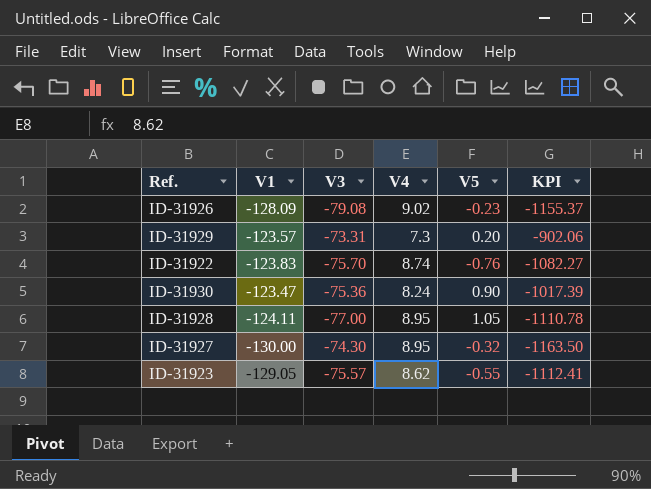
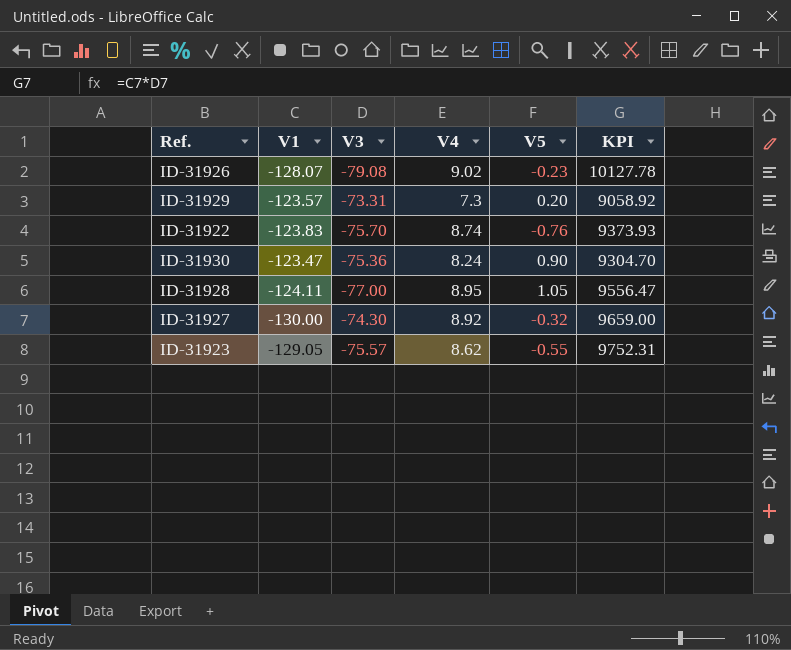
column KPI | formula: [V1] * [V4] -> [V1] * [V3]
ID-31926 | V1: -128.09 -> -128.07
ID-31927 | V4: 8.95 -> 8.92

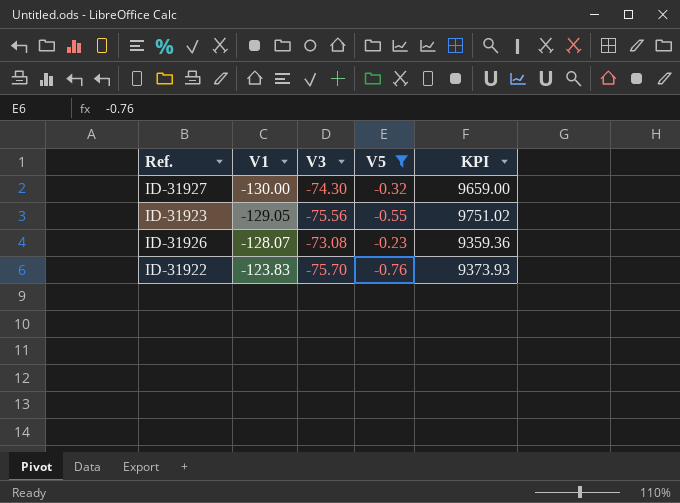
filter: none -> V5 <= -0.23
row order: none -> V1 ascending
column V4 | position: 4 -> none
ID-31923 | V3: -75.57 -> -75.56
ID-31923 | KPI: 9752.31 -> 9751.02
ID-31926 | V3: -79.08 -> -73.08
ID-31926 | KPI: 10127.78 -> 9359.36

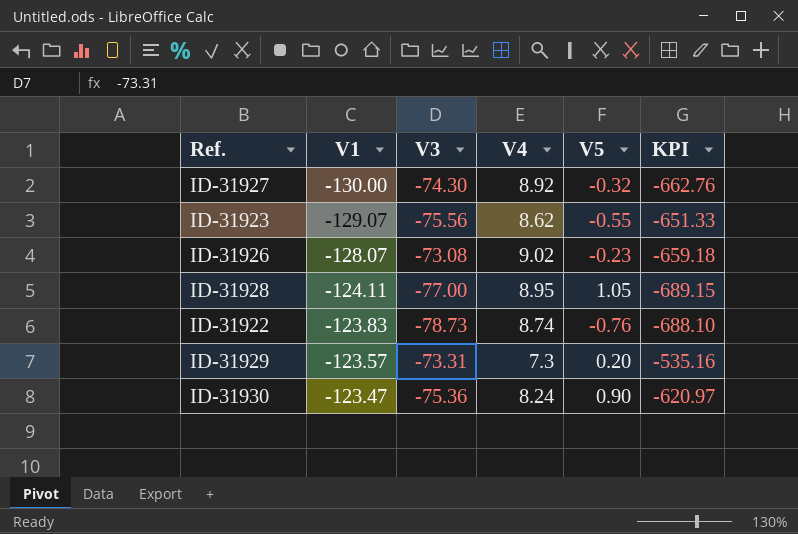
filter: V5 <= -0.23 -> none
column V4 | position: none -> 4
column KPI | formula: [V1] * [V3] -> [V3] * [V4]
ID-31923 | V1: -129.05 -> -129.07
ID-31922 | V3: -75.70 -> -78.73

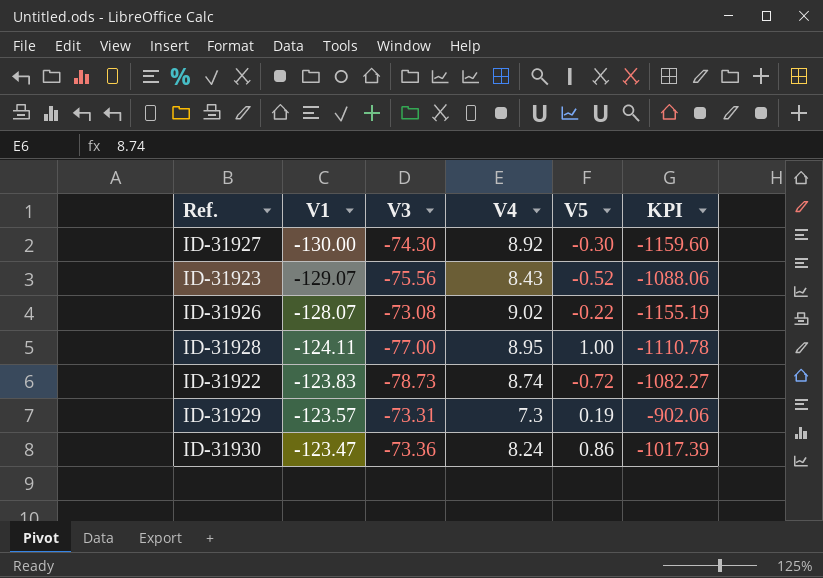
column KPI | formula: [V3] * [V4] -> [V1] * [V4]
ID-31927 | V5: -0.32 -> -0.30
ID-31923 | V4: 8.62 -> 8.43
ID-31923 | V5: -0.55 -> -0.52
ID-31926 | V5: -0.23 -> -0.22
ID-31928 | V5: 1.05 -> 1.00
ID-31922 | V5: -0.76 -> -0.72
ID-31929 | V5: 0.20 -> 0.19
ID-31930 | V3: -75.36 -> -73.36
ID-31930 | V5: 0.90 -> 0.86

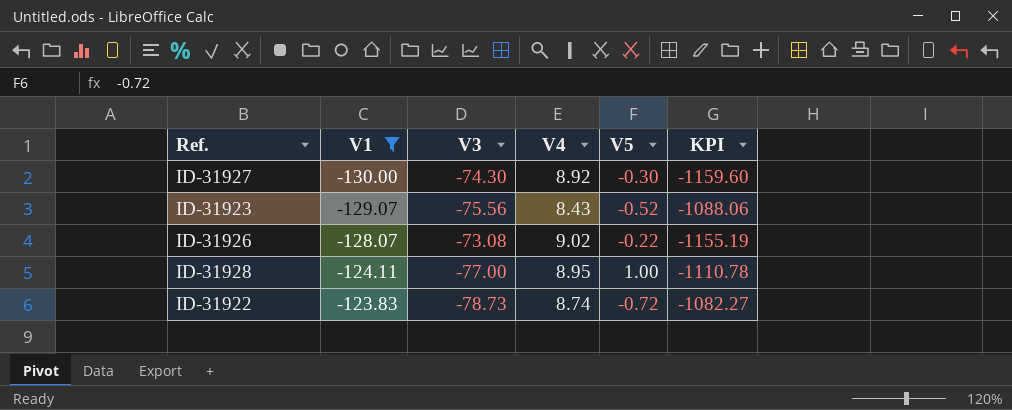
filter: none -> V1 <= -123.83

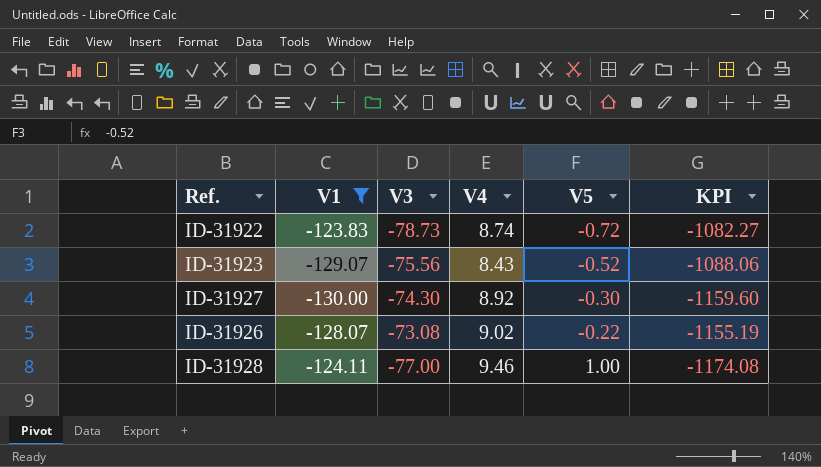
row order: V1 ascending -> V5 ascending
ID-31928 | V4: 8.95 -> 9.46
ID-31928 | KPI: -1110.78 -> -1174.08

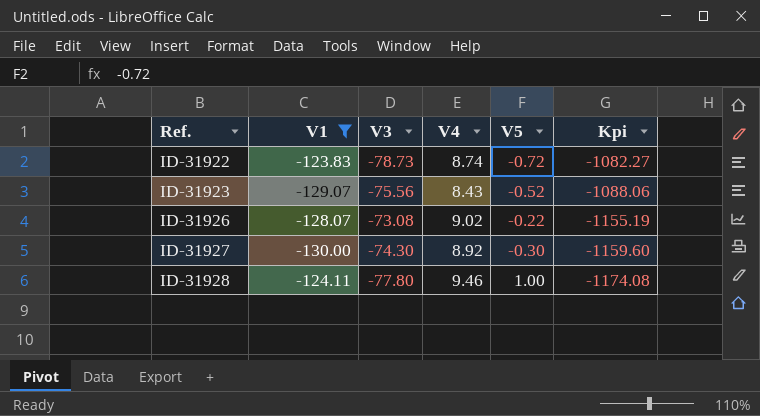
row order: V5 ascending -> Ref. ascending
column name: KPI -> Kpi
ID-31928 | V3: -77.00 -> -77.80

